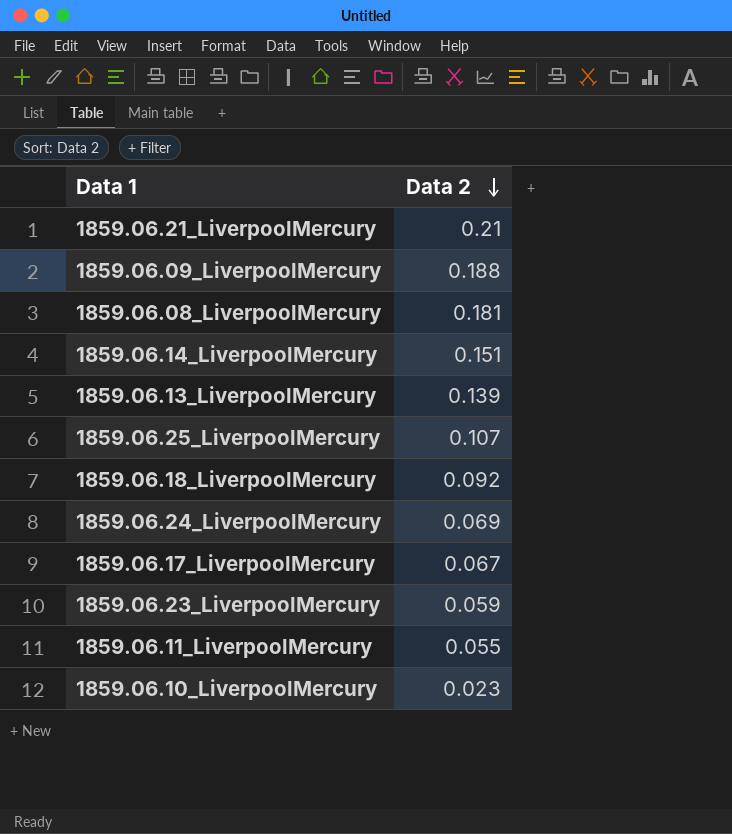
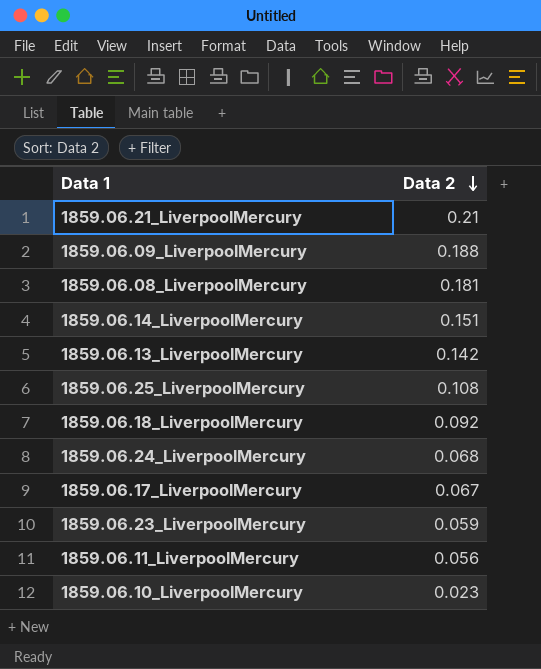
1859.06.13_LiverpoolMercury | Data 2: 0.139 -> 0.142
1859.06.25_LiverpoolMercury | Data 2: 0.107 -> 0.108
1859.06.24_LiverpoolMercury | Data 2: 0.069 -> 0.068
1859.06.11_LiverpoolMercury | Data 2: 0.055 -> 0.056

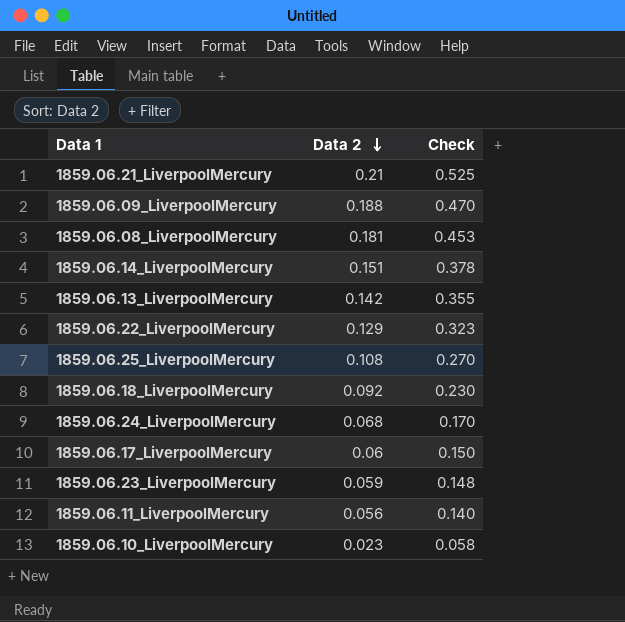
column Check | formula: none -> [Data 2] * 2.5
row 1859.06.22_LiverpoolMercury: none -> 0.129 | 0.323
1859.06.17_LiverpoolMercury | Data 2: 0.067 -> 0.06

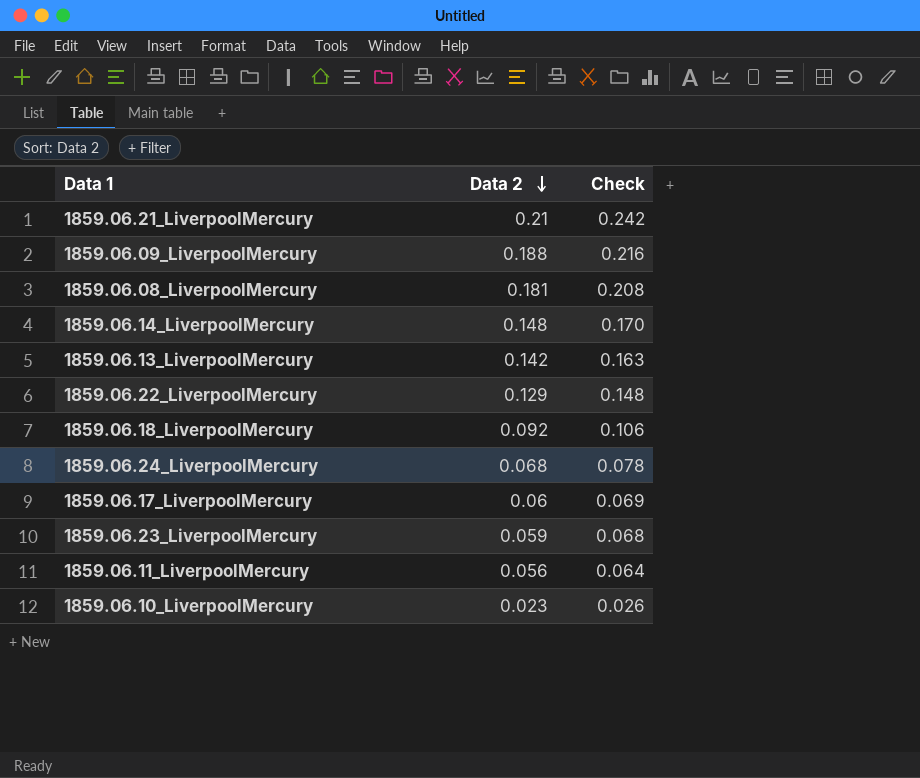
column Check | formula: [Data 2] * 2.5 -> [Data 2] * 1.15
row 1859.06.25_LiverpoolMercury: 0.108 | 0.270 -> none
1859.06.14_LiverpoolMercury | Data 2: 0.151 -> 0.148

